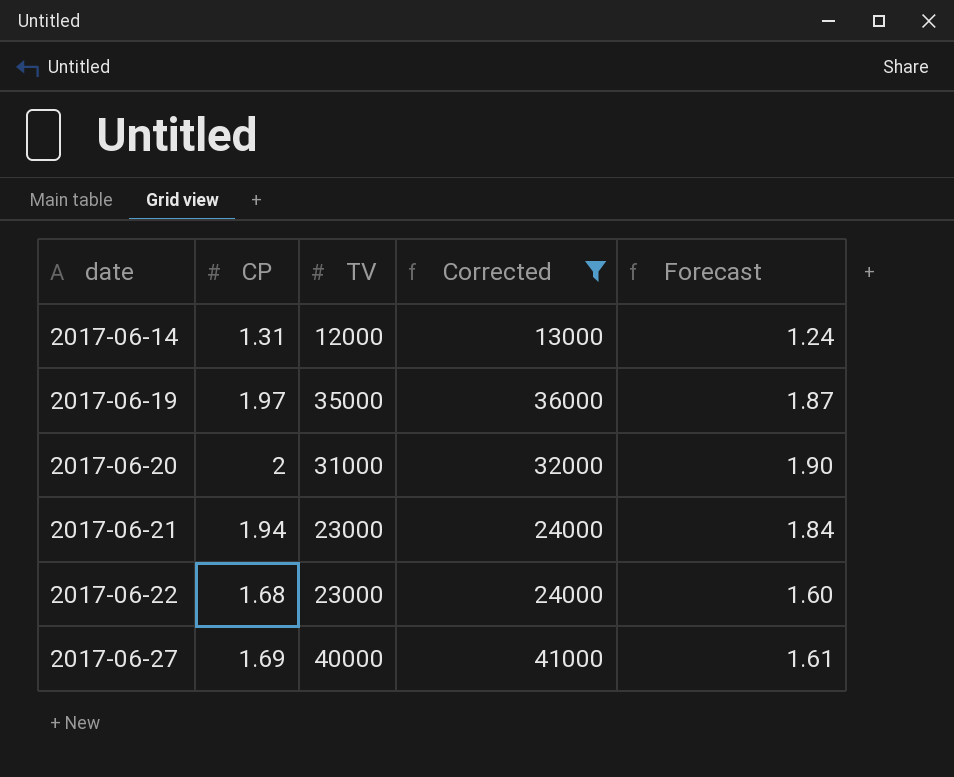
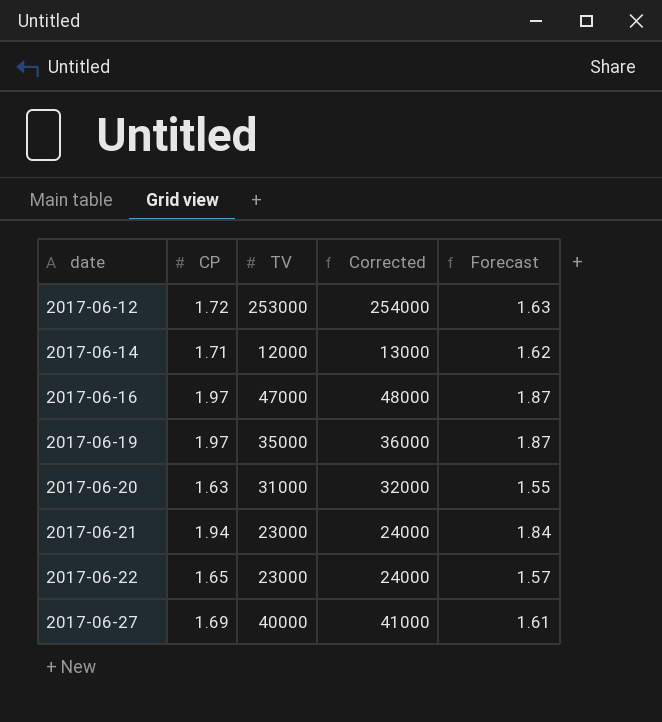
filter: Corrected <= 41000 -> none
2017-06-14 | CP: 1.31 -> 1.71
2017-06-14 | Forecast: 1.24 -> 1.62
2017-06-20 | CP: 2 -> 1.63
2017-06-20 | Forecast: 1.90 -> 1.55
2017-06-22 | CP: 1.68 -> 1.65
2017-06-22 | Forecast: 1.60 -> 1.57

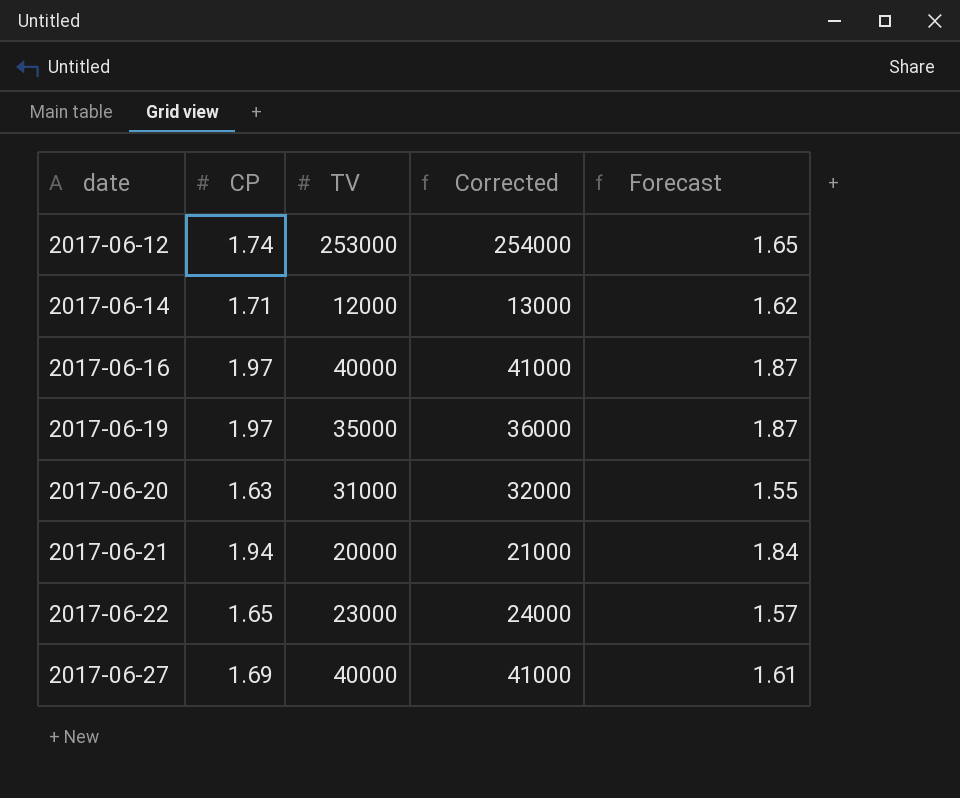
2017-06-12 | CP: 1.72 -> 1.74
2017-06-12 | Forecast: 1.63 -> 1.65
2017-06-16 | TV: 47000 -> 40000
2017-06-16 | Corrected: 48000 -> 41000
2017-06-21 | TV: 23000 -> 20000
2017-06-21 | Corrected: 24000 -> 21000

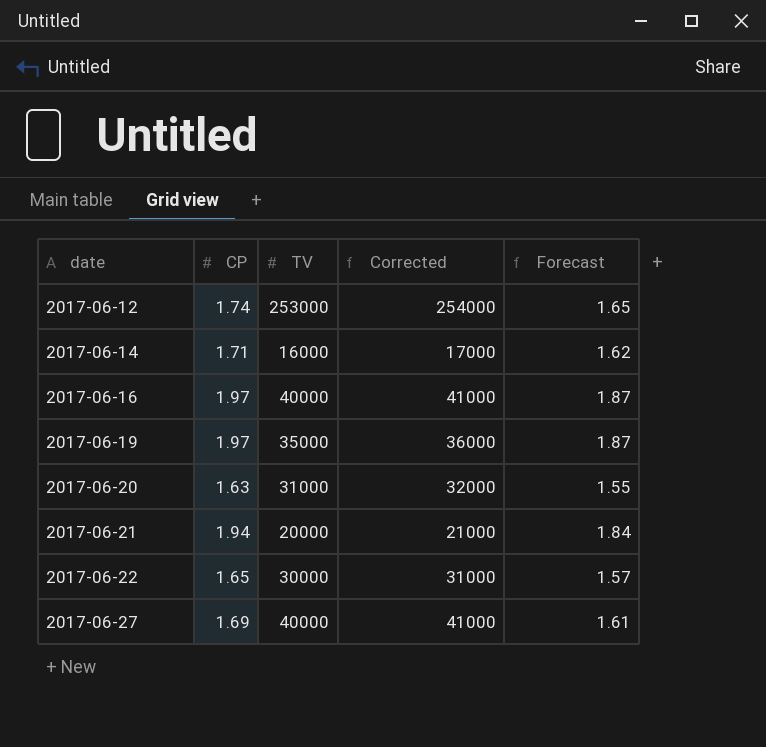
2017-06-14 | TV: 12000 -> 16000
2017-06-14 | Corrected: 13000 -> 17000
2017-06-22 | TV: 23000 -> 30000
2017-06-22 | Corrected: 24000 -> 31000

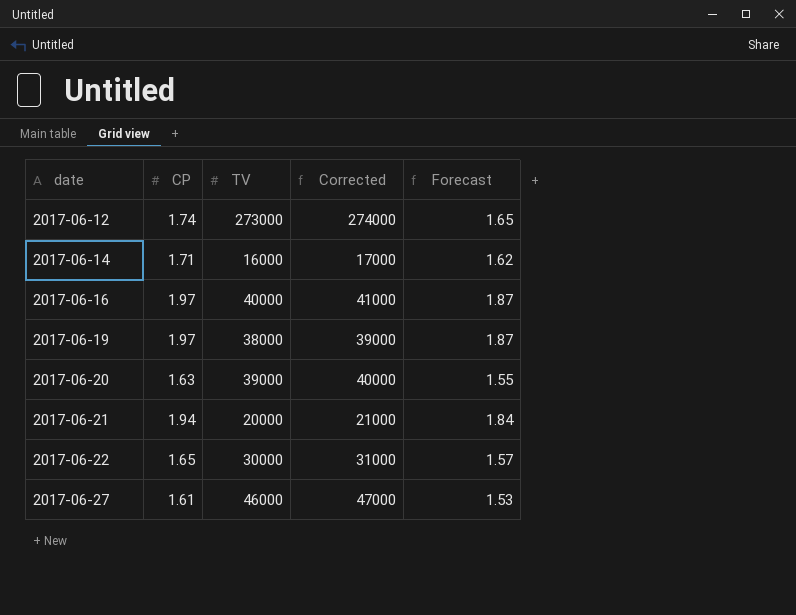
2017-06-12 | TV: 253000 -> 273000
2017-06-12 | Corrected: 254000 -> 274000
2017-06-19 | TV: 35000 -> 38000
2017-06-19 | Corrected: 36000 -> 39000
2017-06-20 | TV: 31000 -> 39000
2017-06-20 | Corrected: 32000 -> 40000
2017-06-27 | CP: 1.69 -> 1.61
2017-06-27 | TV: 40000 -> 46000
2017-06-27 | Corrected: 41000 -> 47000
2017-06-27 | Forecast: 1.61 -> 1.53

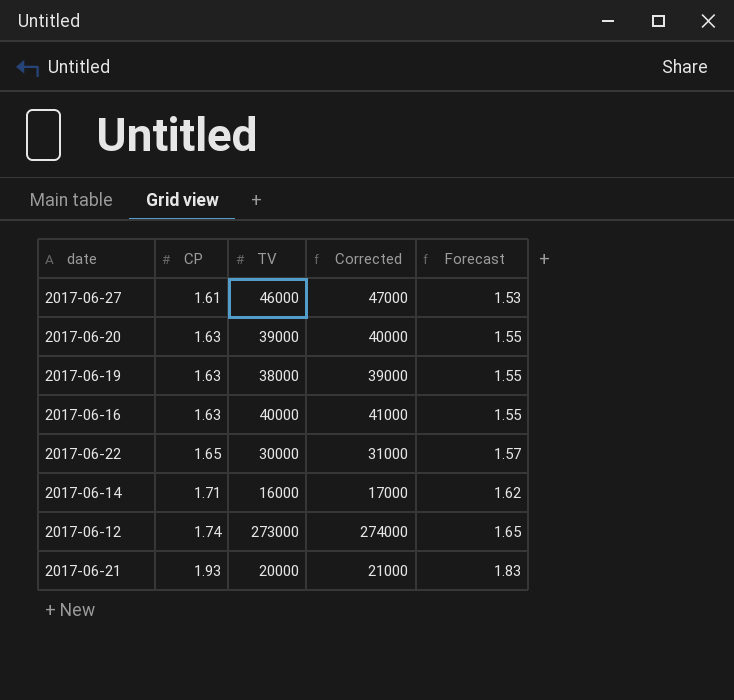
row order: date ascending -> CP ascending
2017-06-19 | CP: 1.97 -> 1.63
2017-06-19 | Forecast: 1.87 -> 1.55
2017-06-16 | CP: 1.97 -> 1.63
2017-06-16 | Forecast: 1.87 -> 1.55
2017-06-21 | CP: 1.94 -> 1.93
2017-06-21 | Forecast: 1.84 -> 1.83

